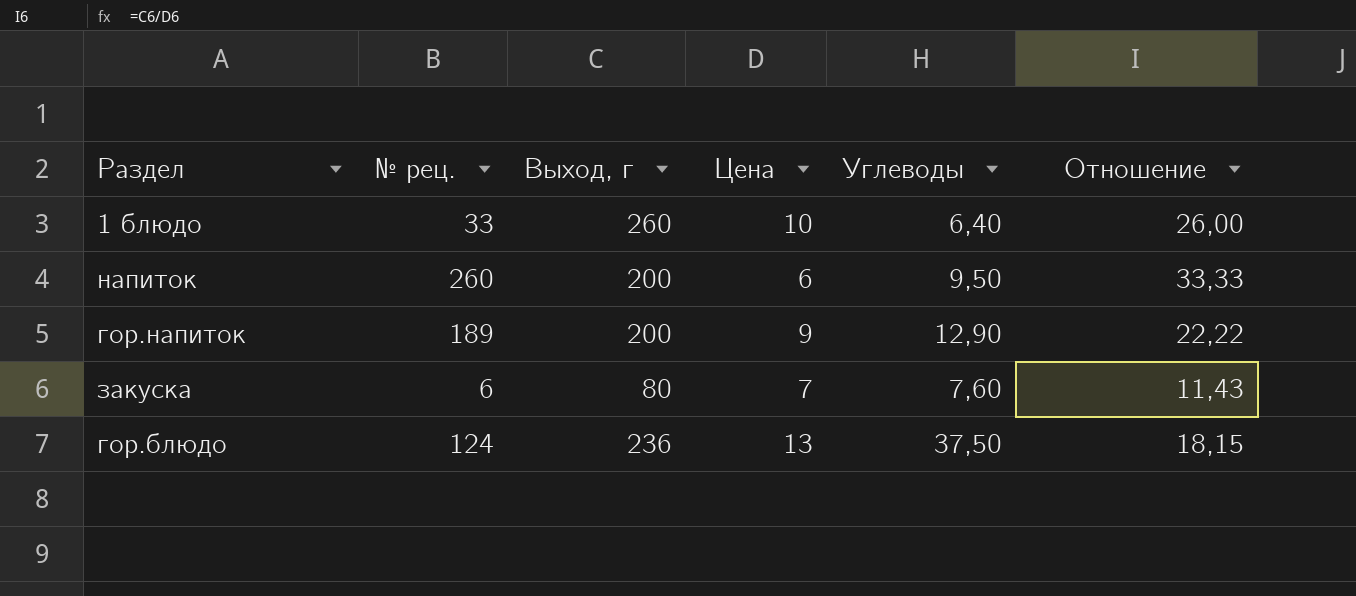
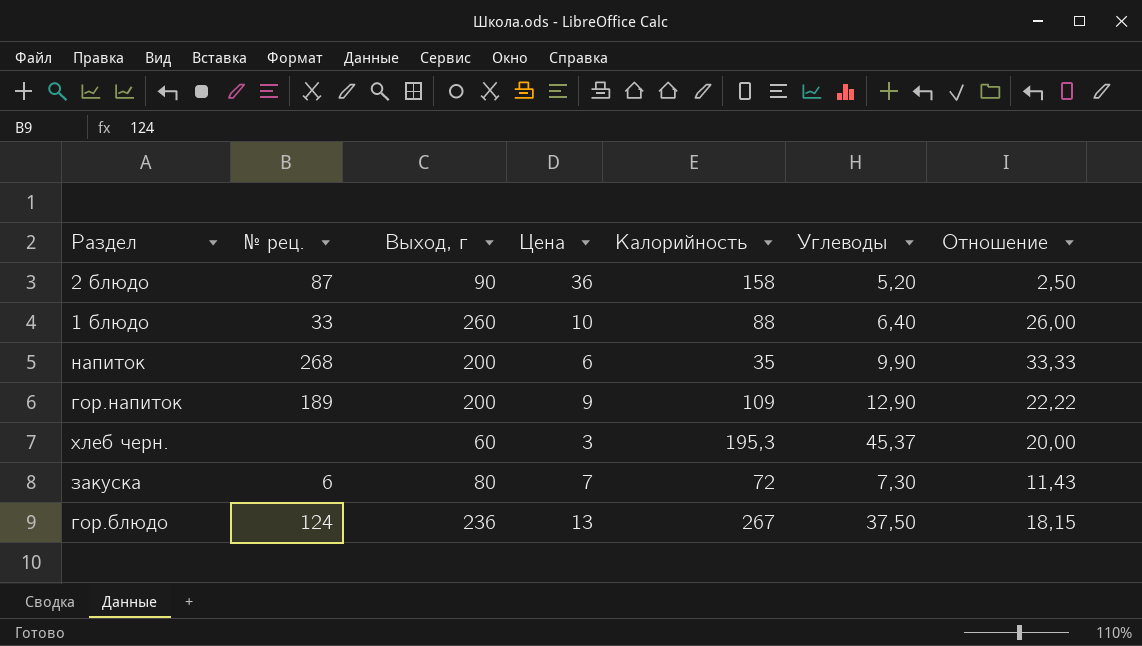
column Калорийность | position: none -> 5
row 2 блюдо: none -> 87 | 90 | 36 | 158 | 5,20 | 2,50
напиток | № рец.: 260 -> 268
напиток | Углеводы: 9,50 -> 9,90
row хлеб черн.: none -> none | 60 | 3 | 195,3 | 45,37 | 20,00
закуска | Углеводы: 7,60 -> 7,30

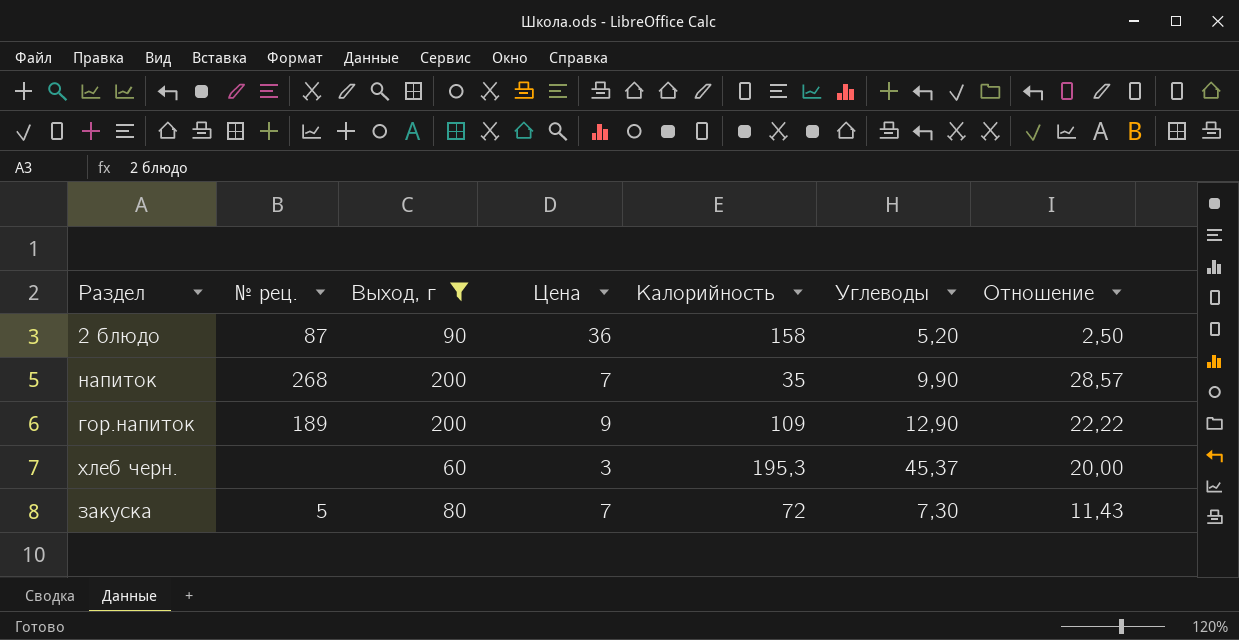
filter: none -> Выход, г <= 200
напиток | Цена: 6 -> 7
напиток | Отношение: 33,33 -> 28,57
закуска | № рец.: 6 -> 5

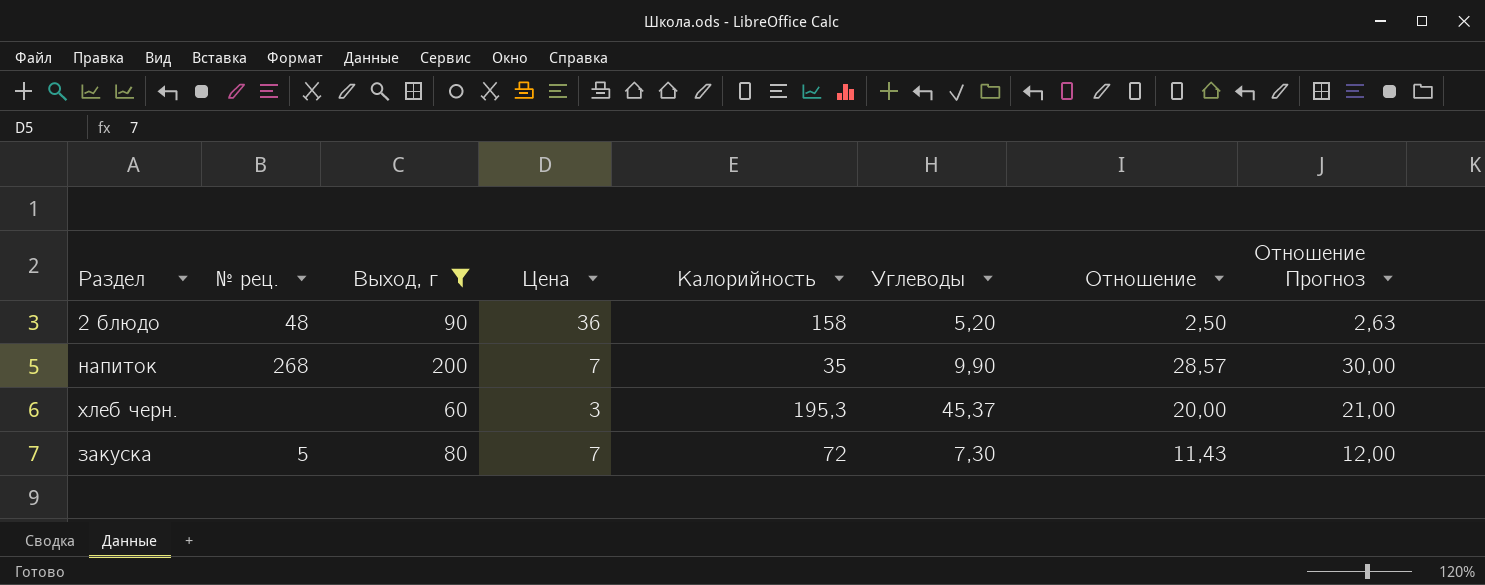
column Отношение Прогноз | formula: none -> [Отношение] * 1,05
row гор.напиток: 189 | 200 | 9 | 109 | 12,90 | 22,22 -> none
2 блюдо | № рец.: 87 -> 48

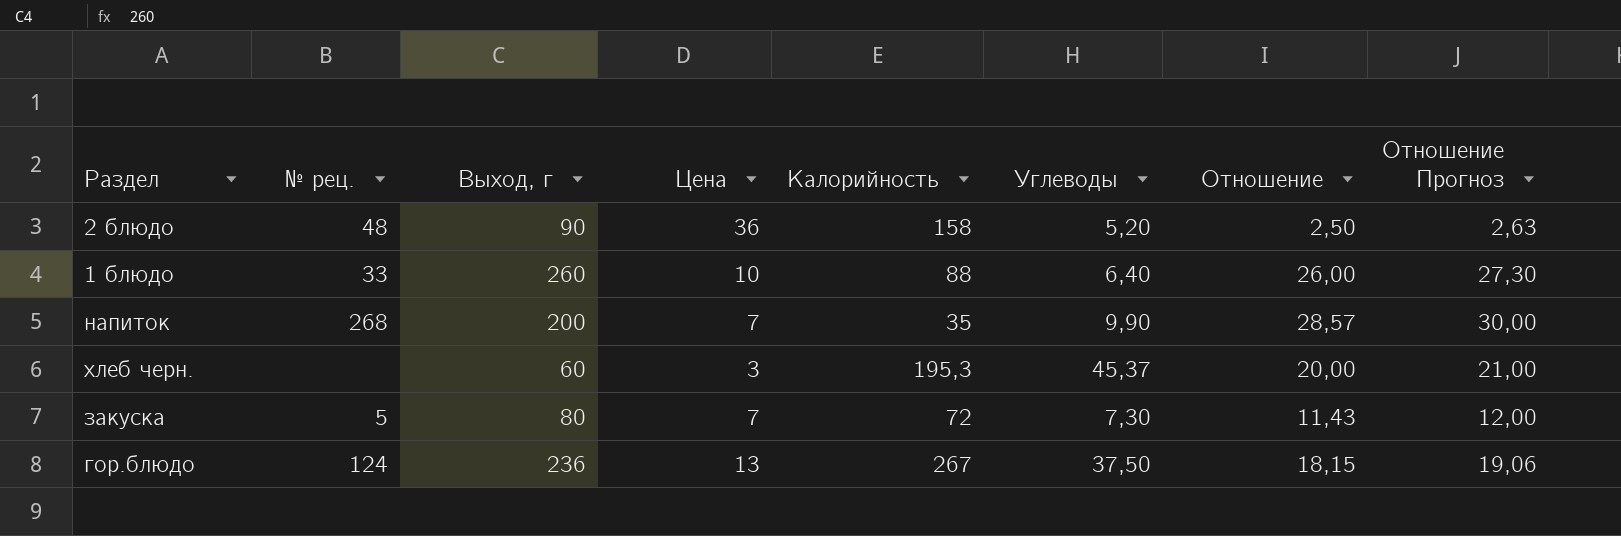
filter: Выход, г <= 200 -> none

